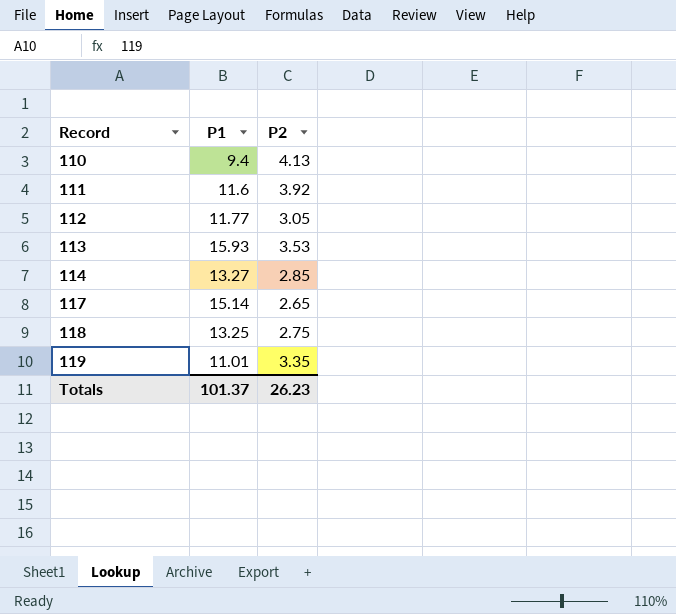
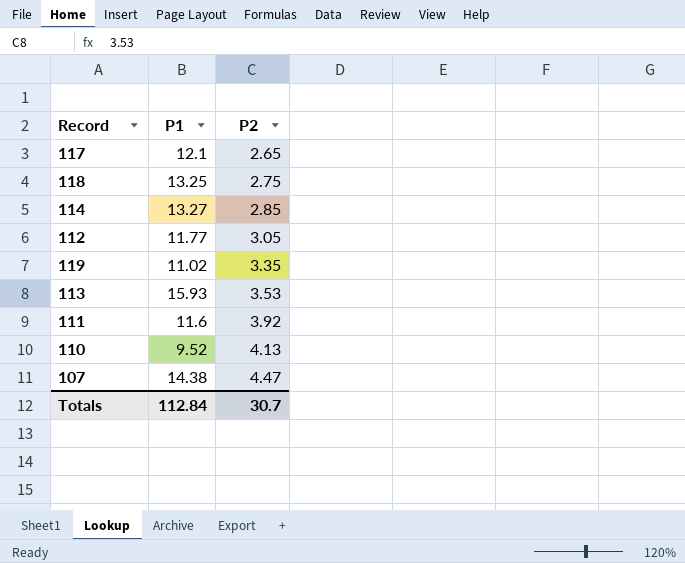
row order: Record ascending -> P2 ascending
117 | P1: 15.14 -> 12.1
119 | P1: 11.01 -> 11.02
110 | P1: 9.4 -> 9.52
row 107: none -> 14.38 | 4.47
Totals | P1: 101.37 -> 112.84
Totals | P2: 26.23 -> 30.7

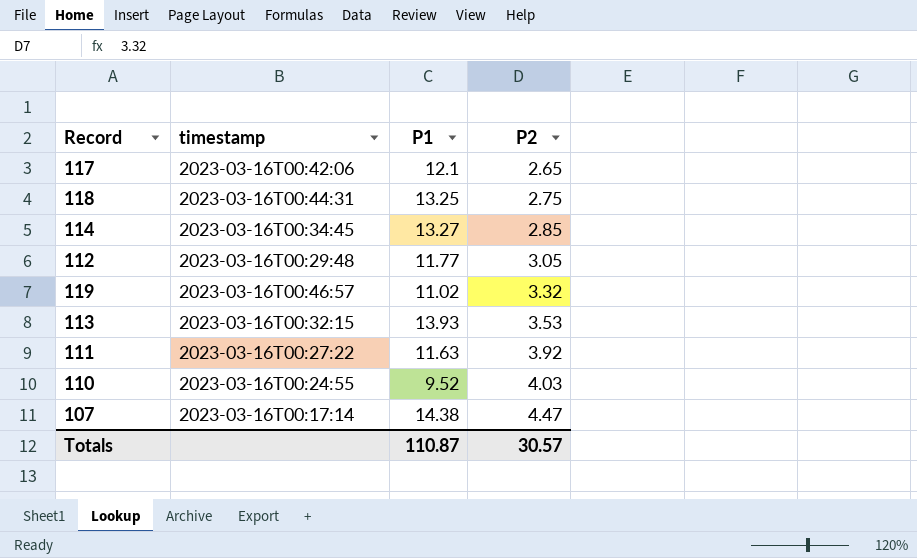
column timestamp | position: none -> 2
119 | P2: 3.35 -> 3.32
113 | P1: 15.93 -> 13.93
111 | P1: 11.6 -> 11.63
110 | P2: 4.13 -> 4.03
Totals | P1: 112.84 -> 110.87
Totals | P2: 30.7 -> 30.57

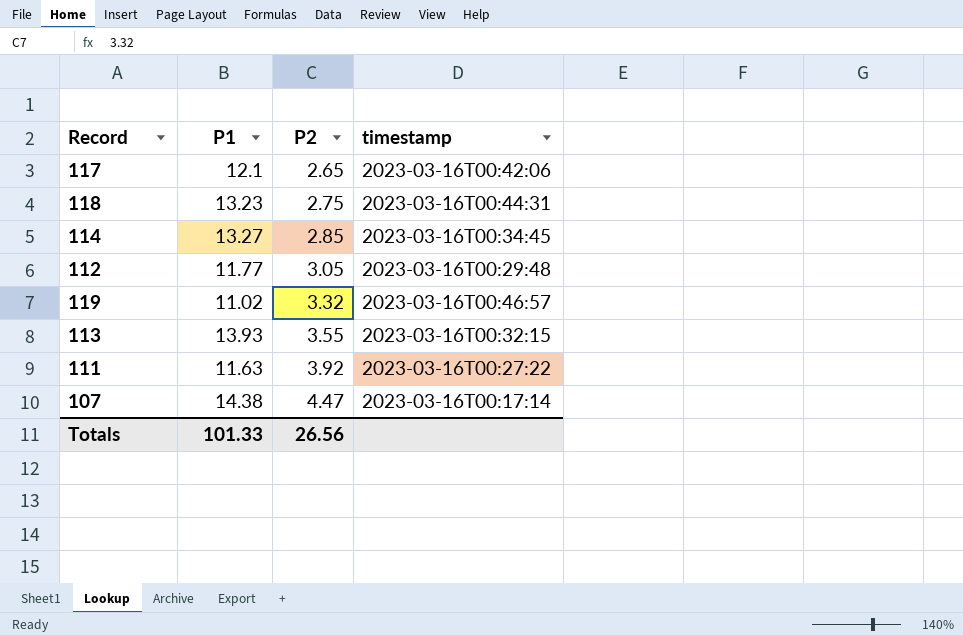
column timestamp | position: 2 -> 4
row 110: 2023-03-16T00:24:55 | 9.52 | 4.03 -> none
118 | P1: 13.25 -> 13.23
113 | P2: 3.53 -> 3.55
Totals | P1: 110.87 -> 101.33
Totals | P2: 30.57 -> 26.56

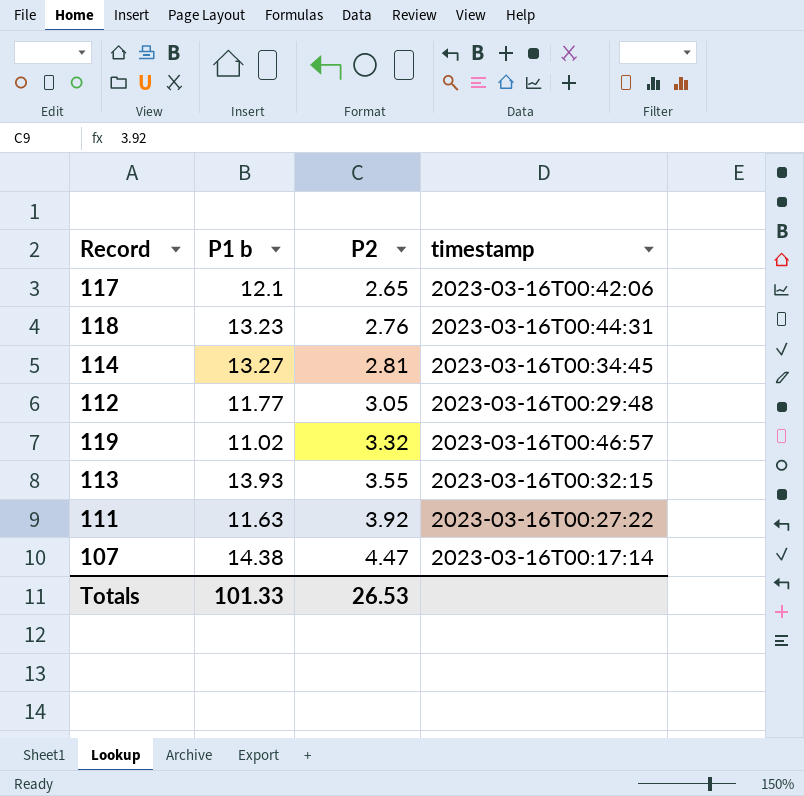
column name: P1 -> P1 b
118 | P2: 2.75 -> 2.76
114 | P2: 2.85 -> 2.81
Totals | P2: 26.56 -> 26.53

